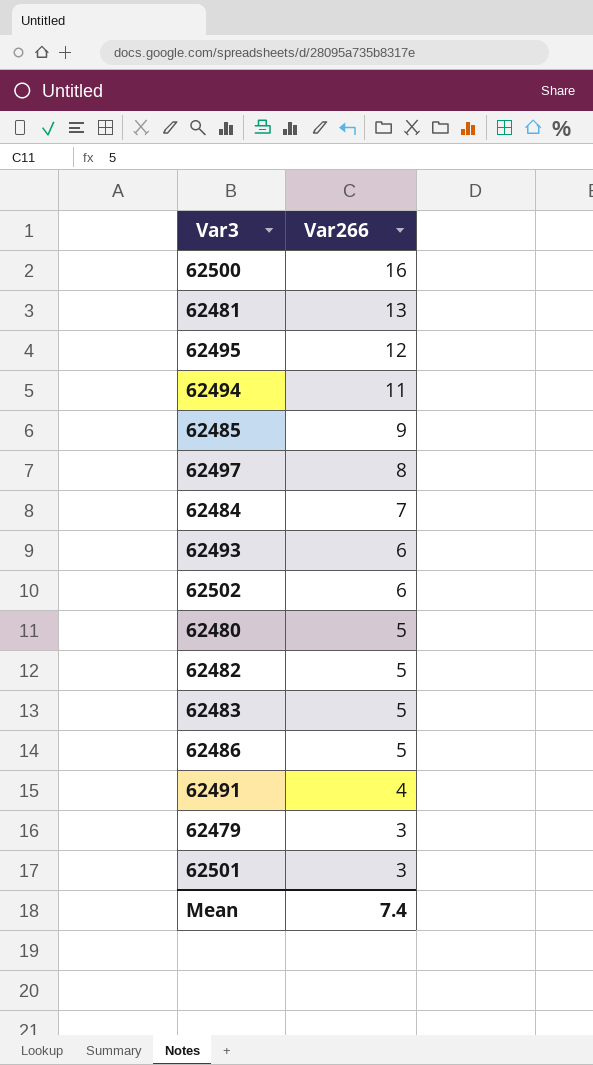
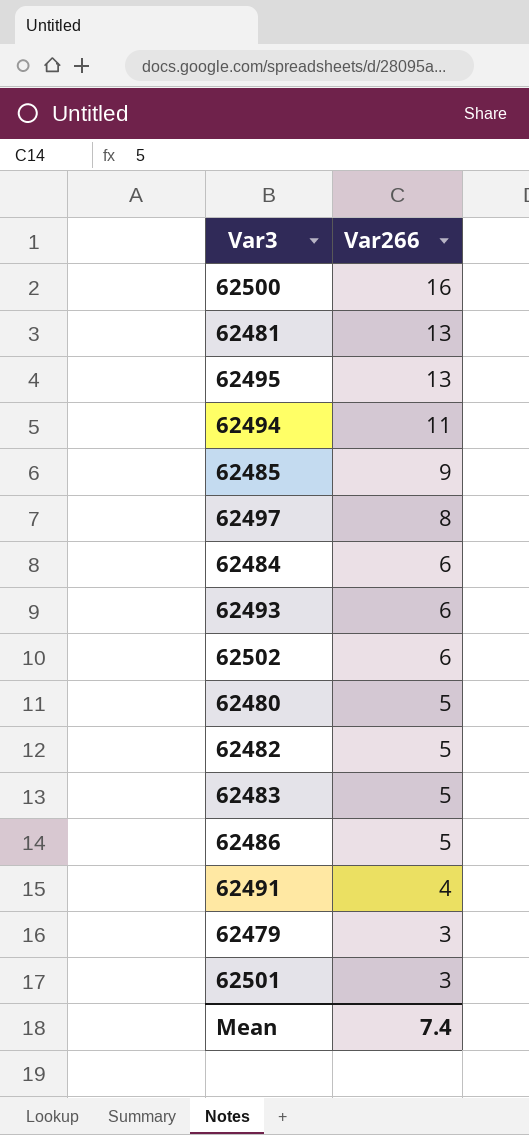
62495 | Var266: 12 -> 13
62484 | Var266: 7 -> 6

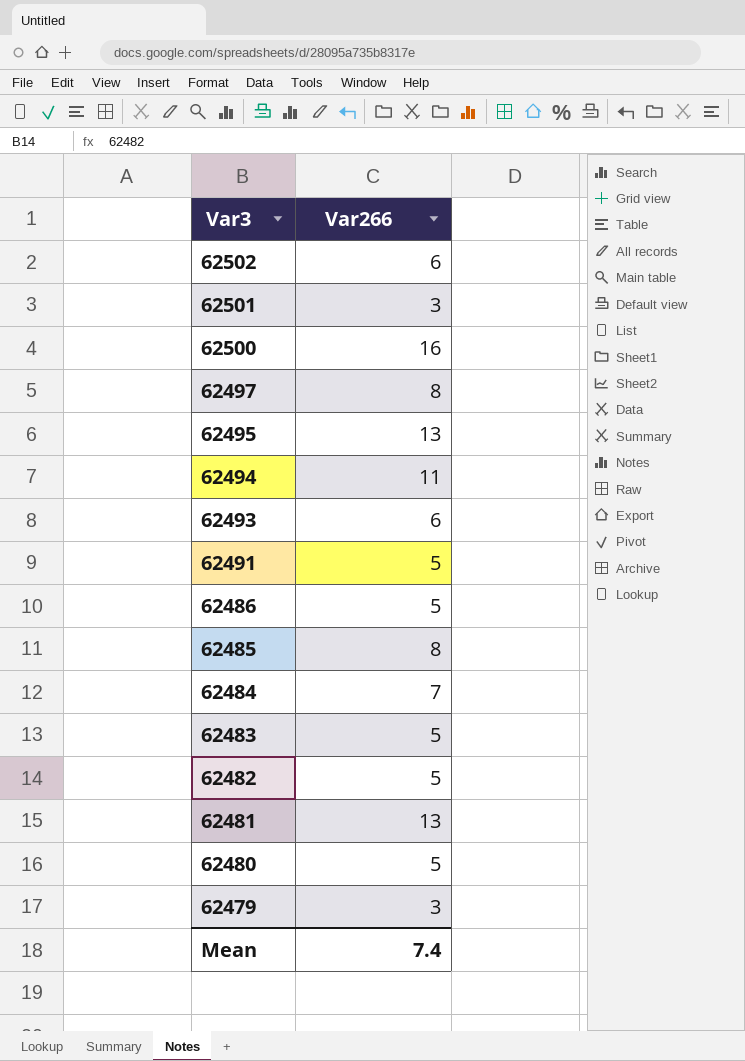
row order: Var266 descending -> Var3 descending
62491 | Var266: 4 -> 5
62485 | Var266: 9 -> 8
62484 | Var266: 6 -> 7

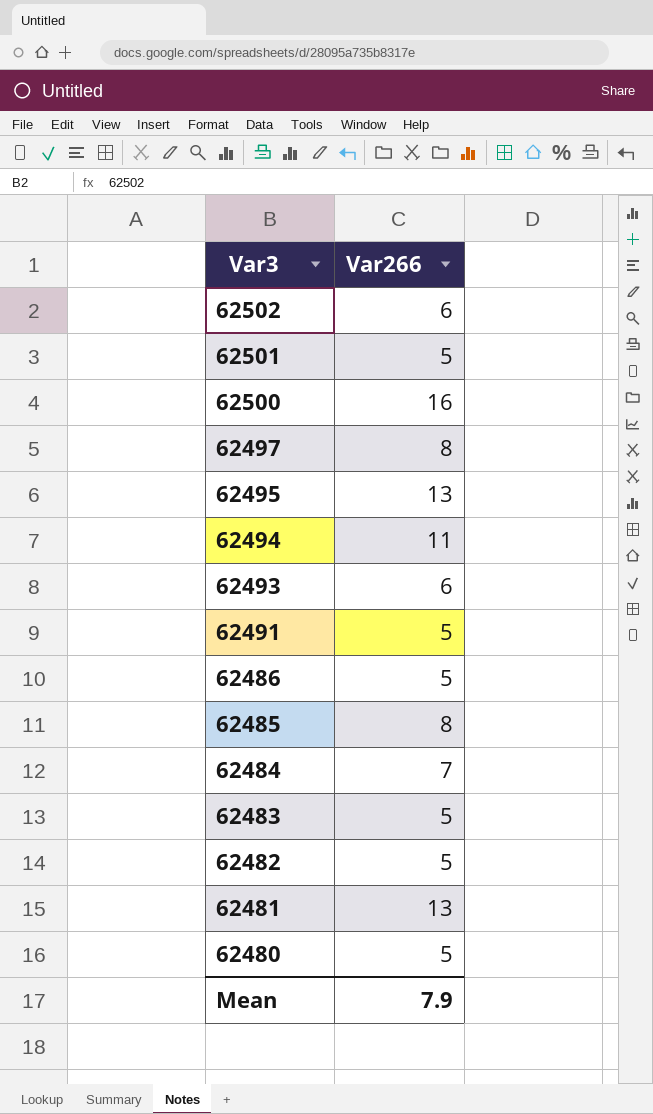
row 62479: 3 -> none
62501 | Var266: 3 -> 5
Mean | Var266: 7.4 -> 7.9

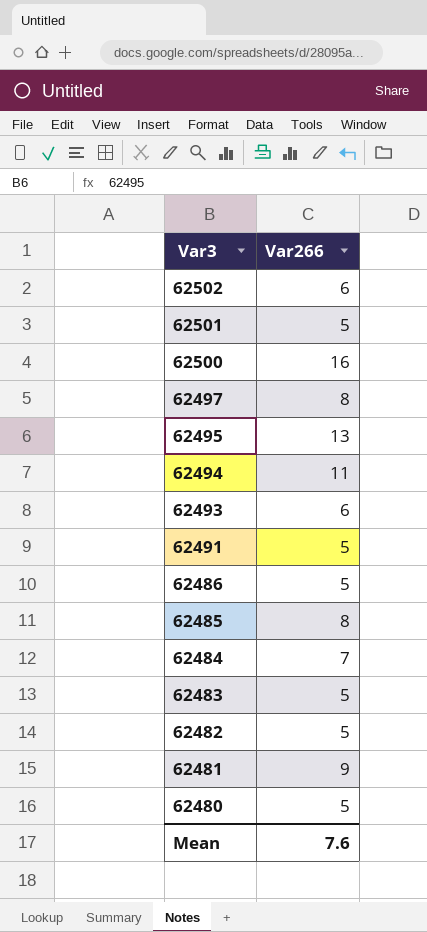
62481 | Var266: 13 -> 9
Mean | Var266: 7.9 -> 7.6

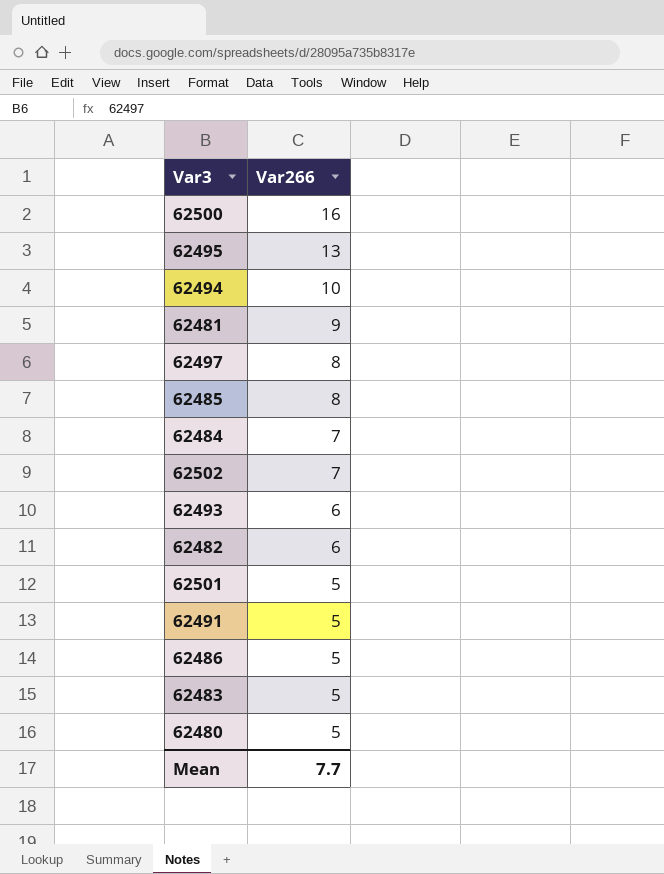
row order: Var3 descending -> Var266 descending
62494 | Var266: 11 -> 10
62502 | Var266: 6 -> 7
62482 | Var266: 5 -> 6
Mean | Var266: 7.6 -> 7.7

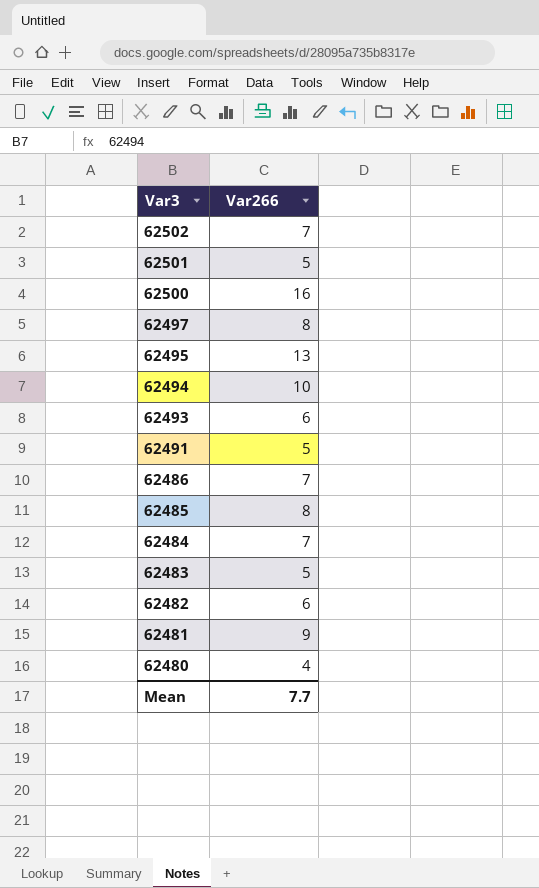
row order: Var266 descending -> Var3 descending
62486 | Var266: 5 -> 7
62480 | Var266: 5 -> 4

